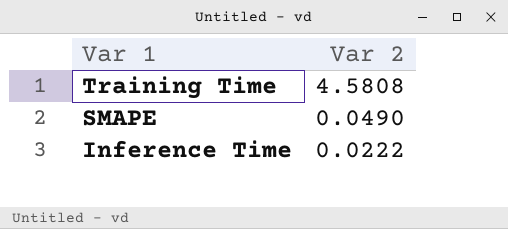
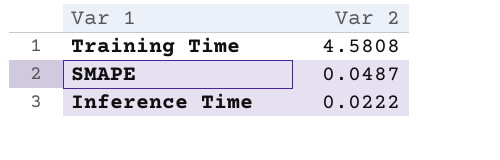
SMAPE | Var 2: 0.0490 -> 0.0487

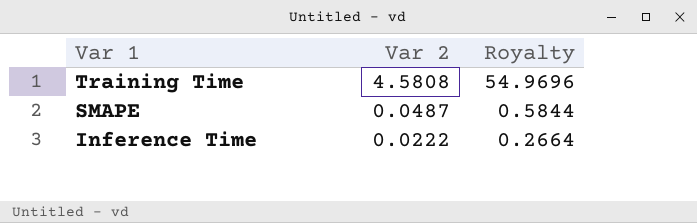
column Royalty | formula: none -> [Var 2] * 12

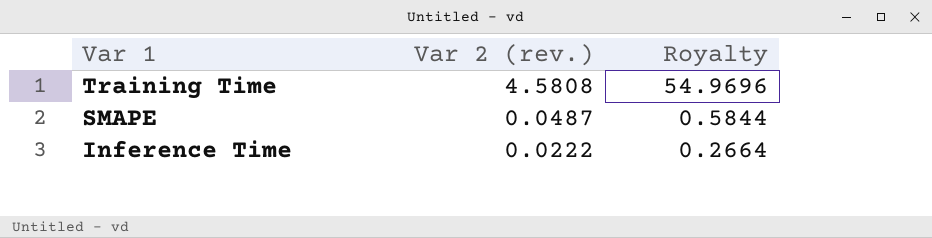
column name: Var 2 -> Var 2 (rev.)

